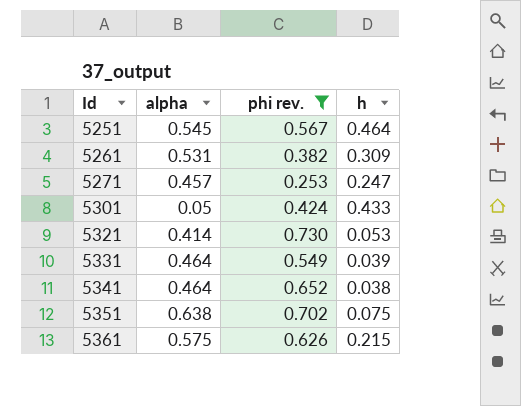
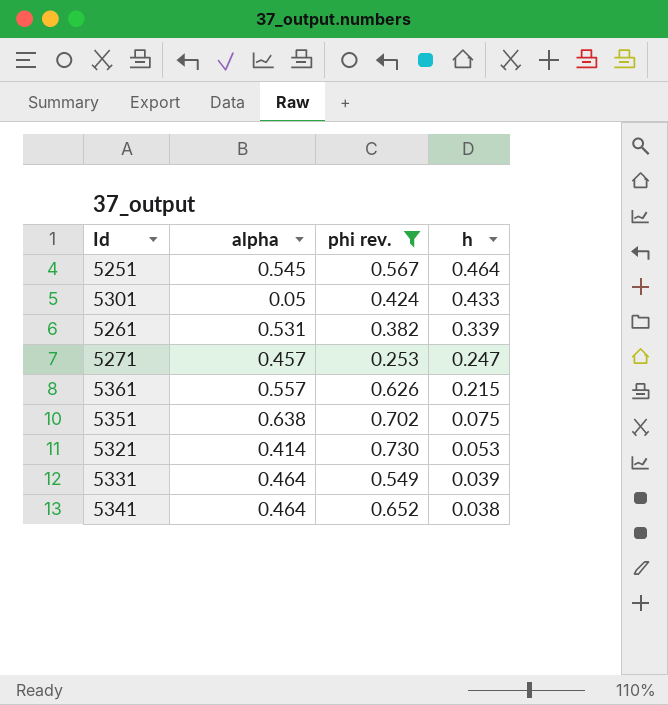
row order: Id ascending -> h descending
5261 | h: 0.309 -> 0.339
5361 | alpha: 0.575 -> 0.557

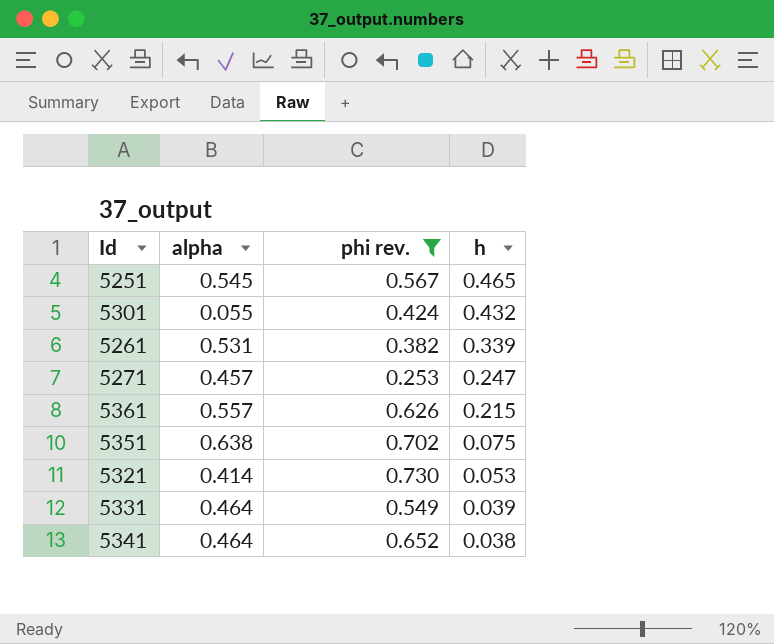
5251 | h: 0.464 -> 0.465
5301 | alpha: 0.05 -> 0.055
5301 | h: 0.433 -> 0.432

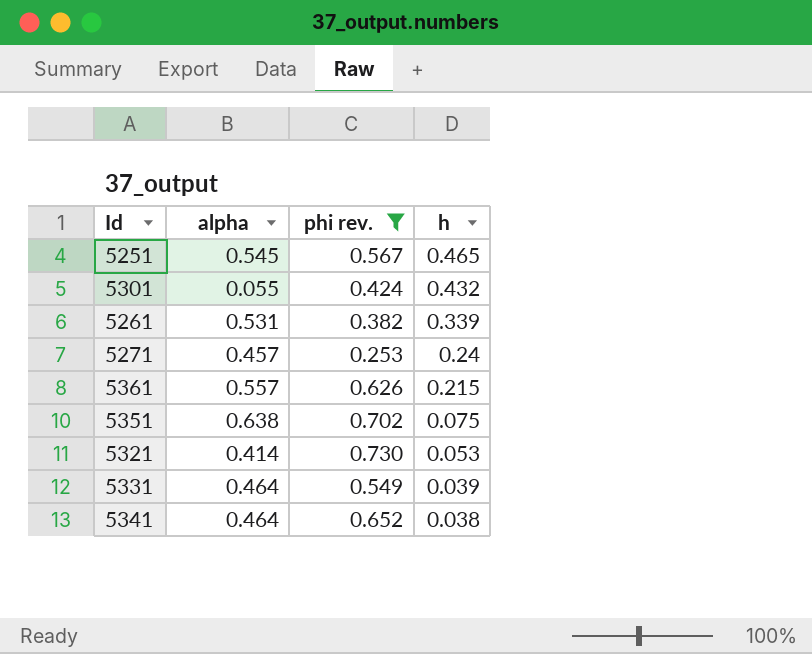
5271 | h: 0.247 -> 0.24

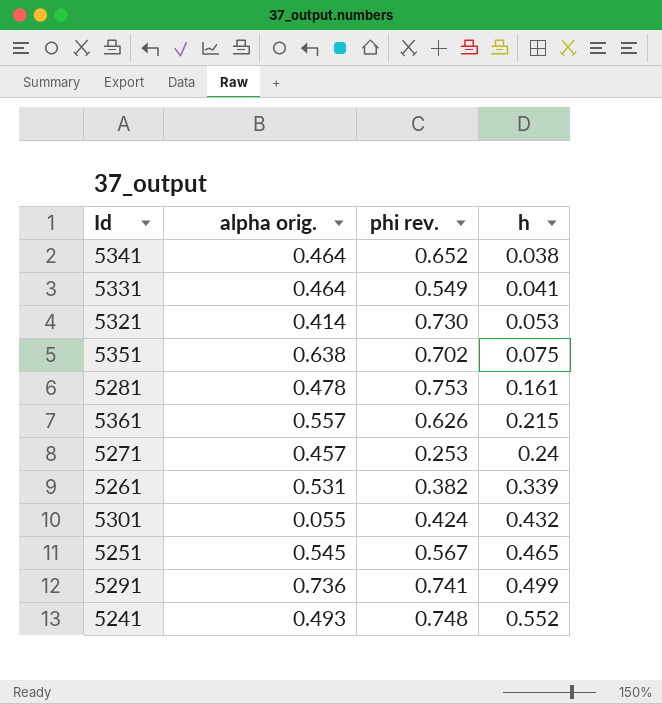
filter: phi rev. <= 0.730 -> none
row order: h descending -> h ascending
column name: alpha -> alpha orig.
5331 | h: 0.039 -> 0.041

